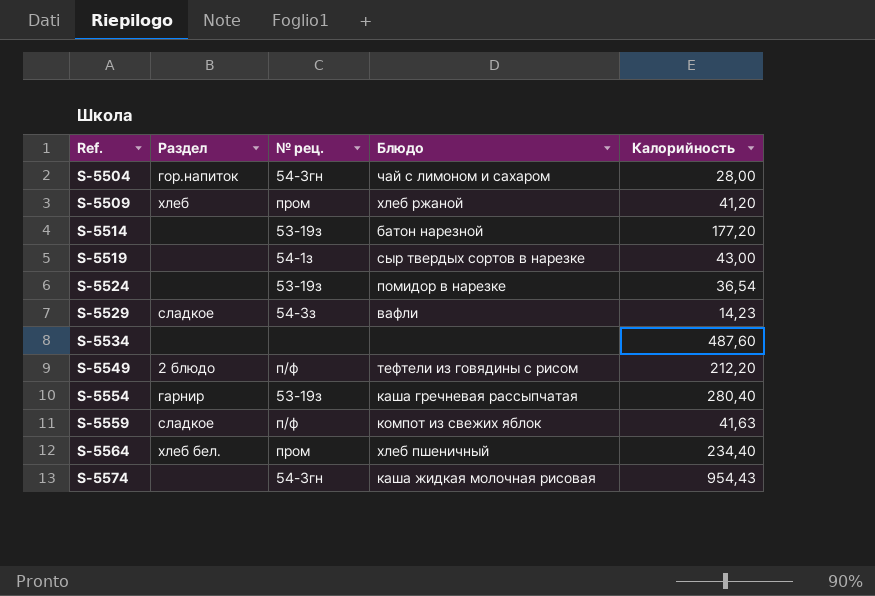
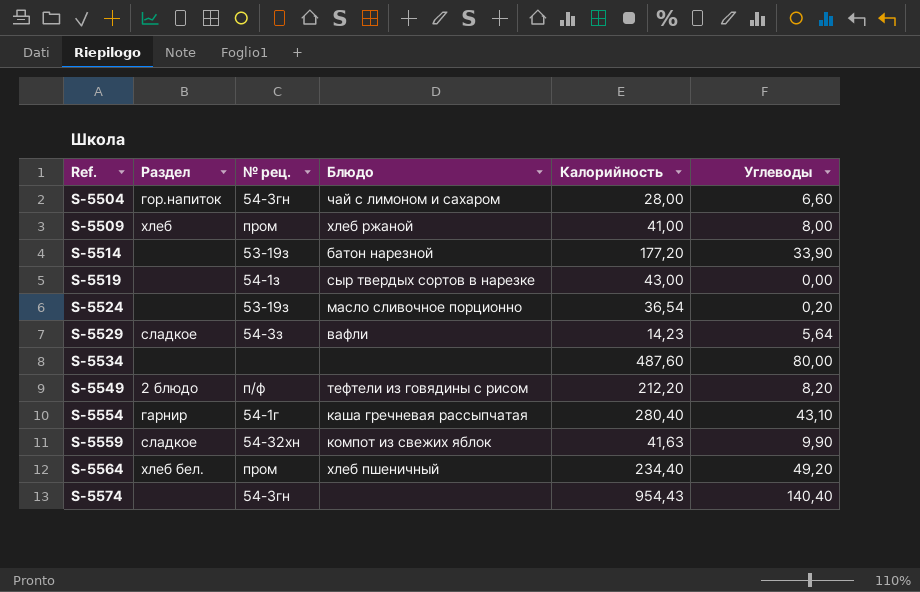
column Углеводы | position: none -> 6
S-5509 | Калорийность: 41,20 -> 41,00
S-5524 | Блюдо: помидор в нарезке -> масло сливочное порционно
S-5554 | № рец.: 53-19з -> 54-1г
S-5559 | № рец.: п/ф -> 54-32хн
S-5574 | Блюдо: каша жидкая молочная рисовая -> none

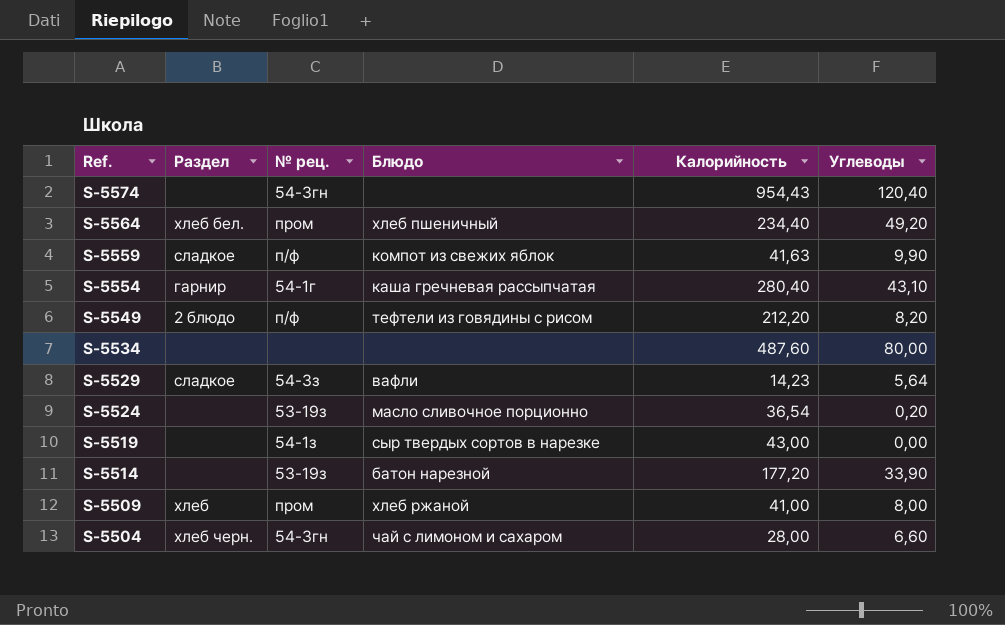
row order: Ref. ascending -> Ref. descending
S-5574 | Углеводы: 140,40 -> 120,40
S-5559 | № рец.: 54-32хн -> п/ф
S-5504 | Раздел: гор.напиток -> хлеб черн.

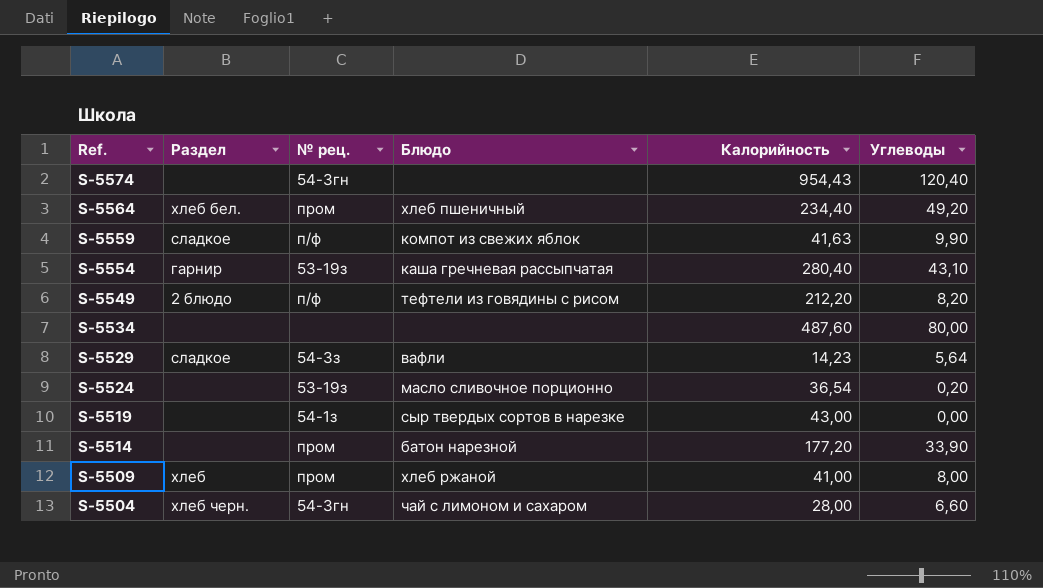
S-5554 | № рец.: 54-1г -> 53-19з
S-5514 | № рец.: 53-19з -> пром

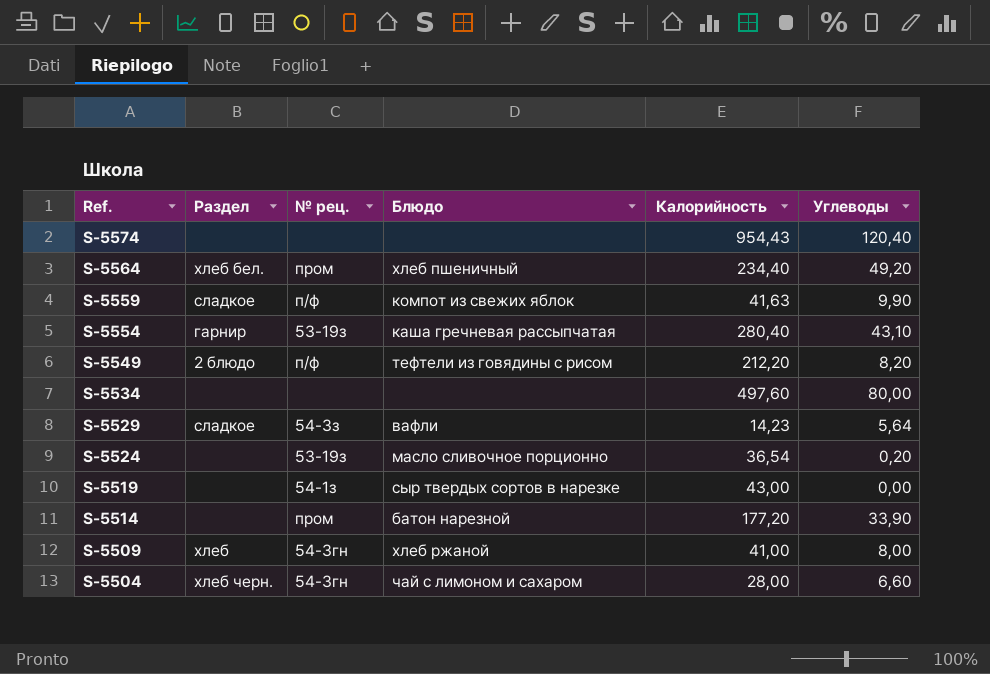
S-5574 | № рец.: 54-3гн -> none
S-5534 | Калорийность: 487,60 -> 497,60
S-5509 | № рец.: пром -> 54-3гн

